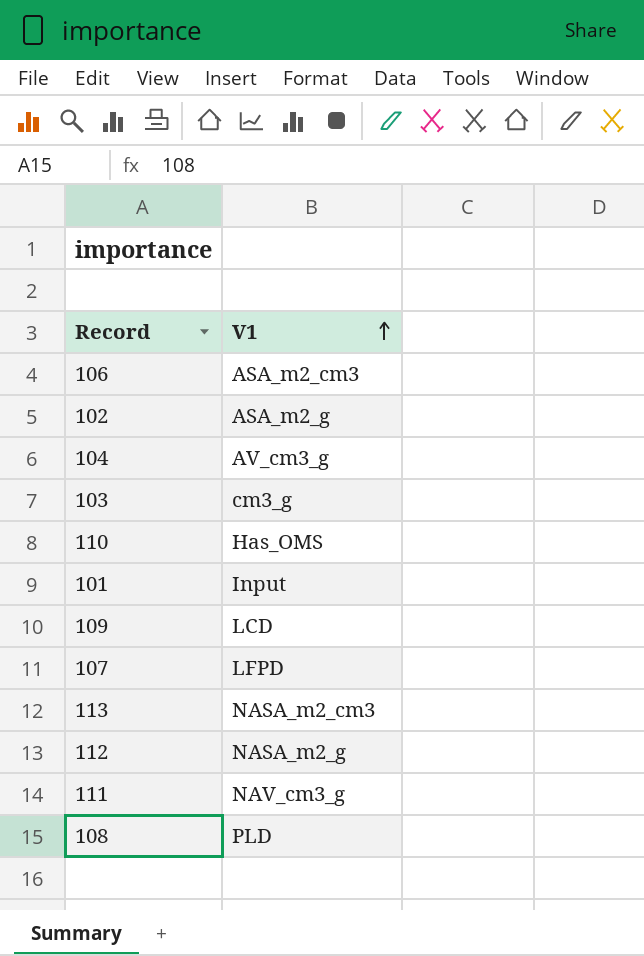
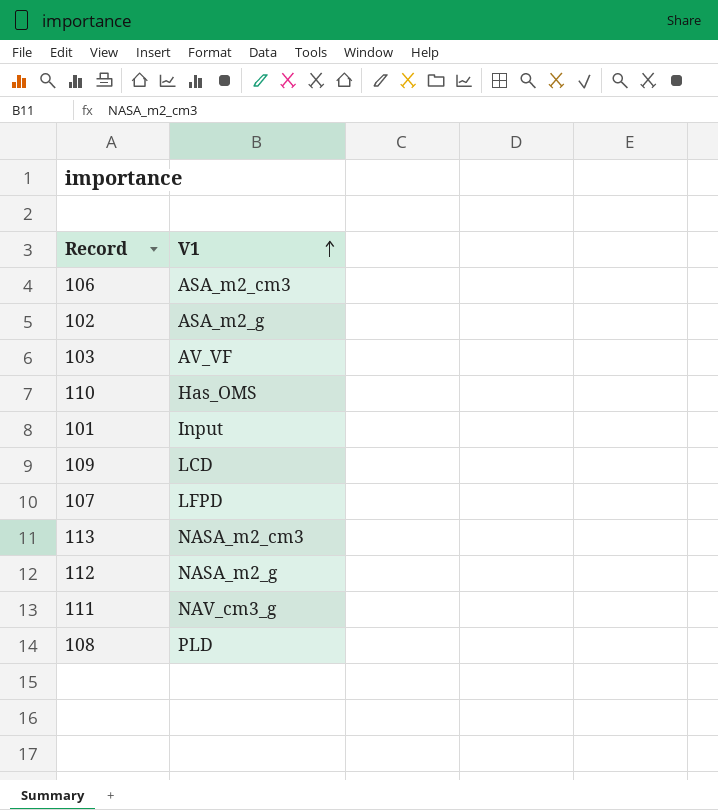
row 104: AV_cm3_g -> none
103 | V1: cm3_g -> AV_VF

